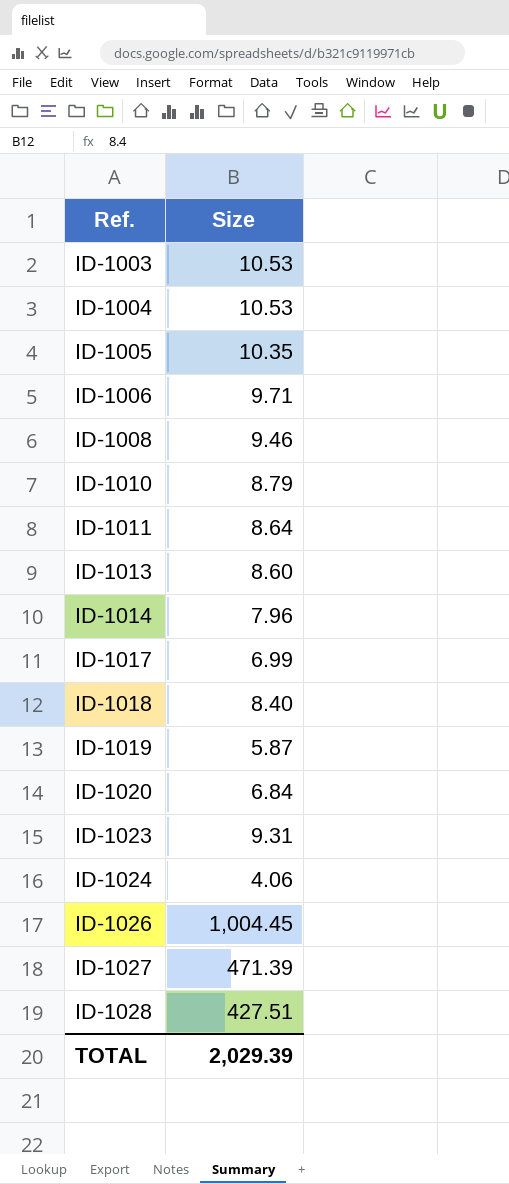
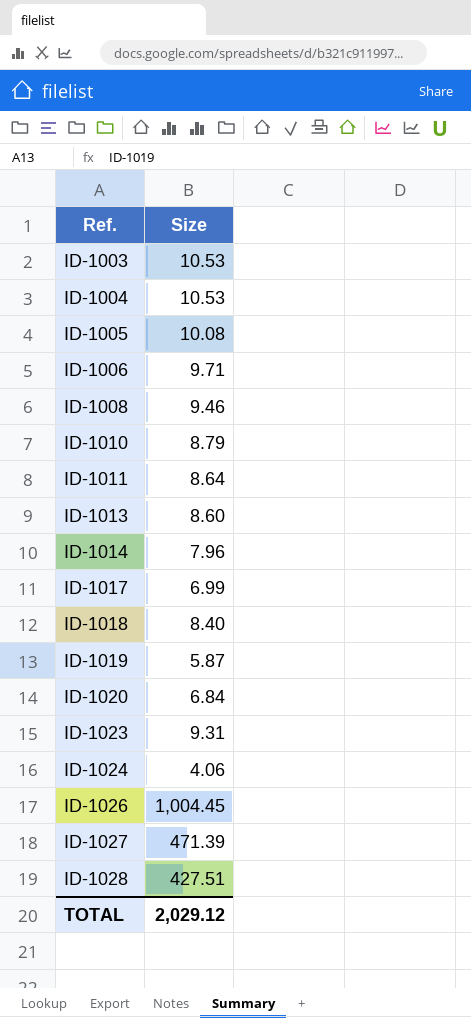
ID-1005 | Size: 10.35 -> 10.08
TOTAL | Size: 2,029.39 -> 2,029.12

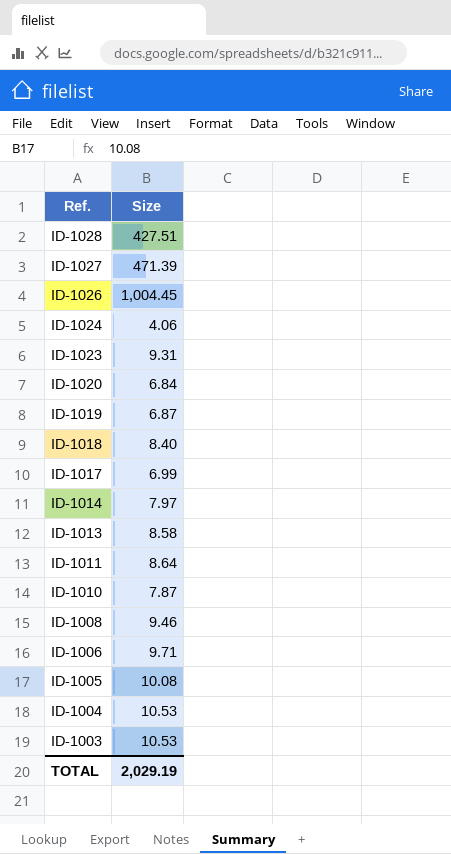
row order: Ref. ascending -> Ref. descending
ID-1019 | Size: 5.87 -> 6.87
ID-1014 | Size: 7.96 -> 7.97
ID-1013 | Size: 8.60 -> 8.58
ID-1010 | Size: 8.79 -> 7.87
TOTAL | Size: 2,029.12 -> 2,029.19

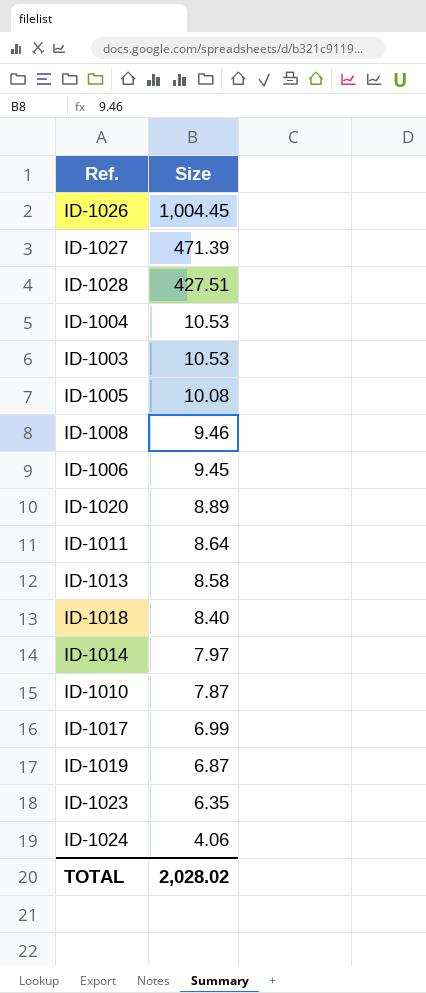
row order: Ref. descending -> Size descending
ID-1006 | Size: 9.71 -> 9.45
ID-1020 | Size: 6.84 -> 8.89
ID-1023 | Size: 9.31 -> 6.35
TOTAL | Size: 2,029.19 -> 2,028.02

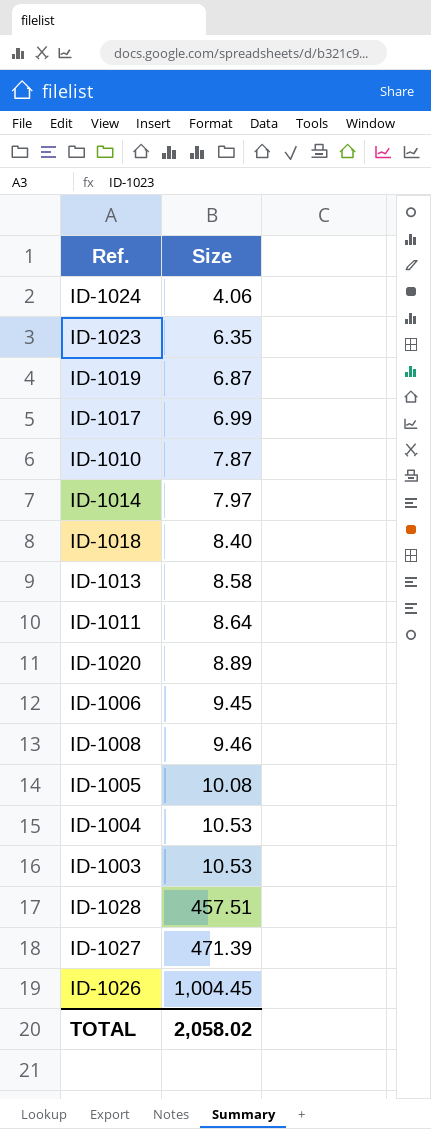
row order: Size descending -> Size ascending
ID-1028 | Size: 427.51 -> 457.51
TOTAL | Size: 2,028.02 -> 2,058.02

